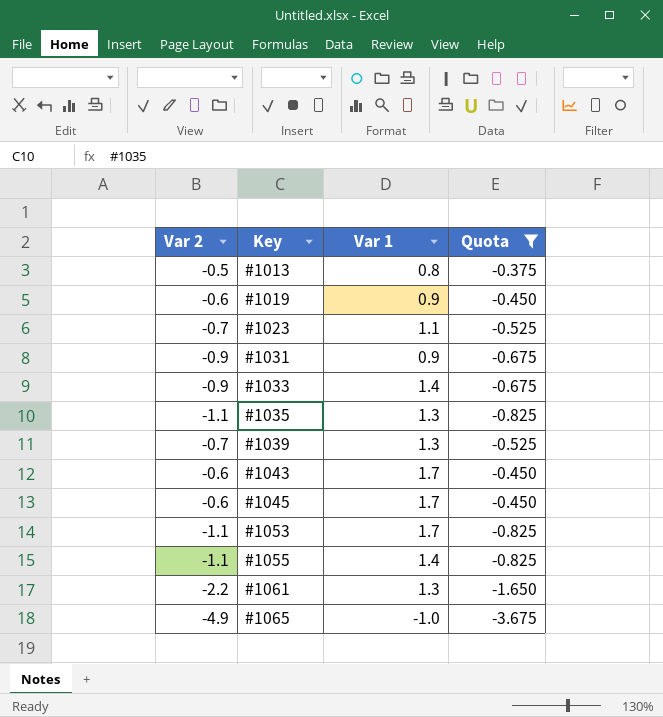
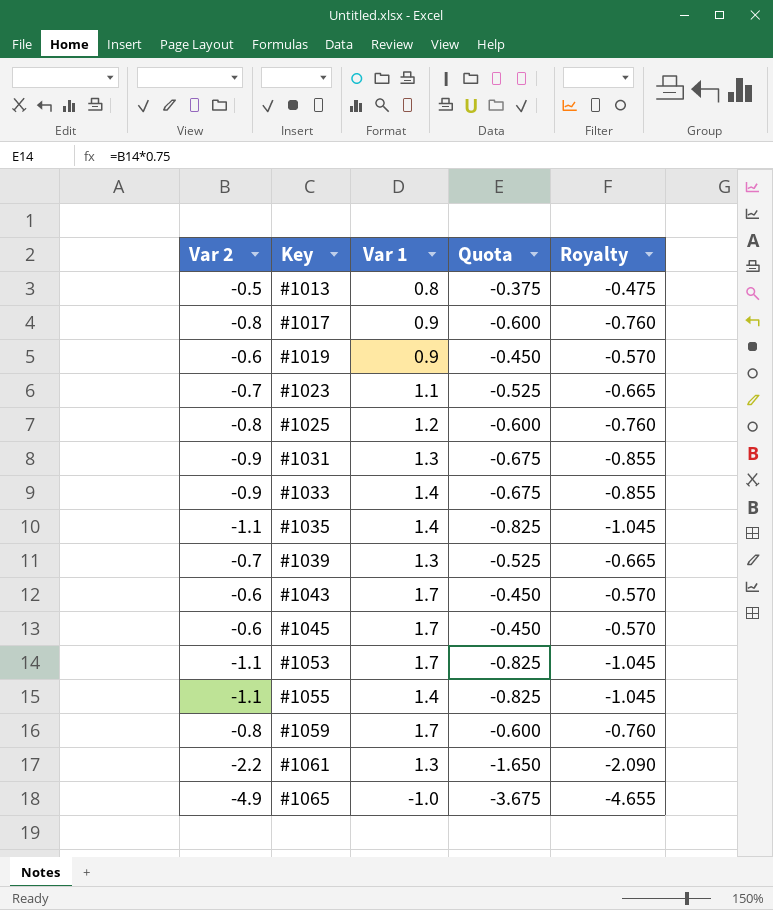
filter: Quota != -0.600 -> none
column Royalty | formula: none -> [Var 2] * 0.95
#1031 | Var 1: 0.9 -> 1.3
#1035 | Var 1: 1.3 -> 1.4

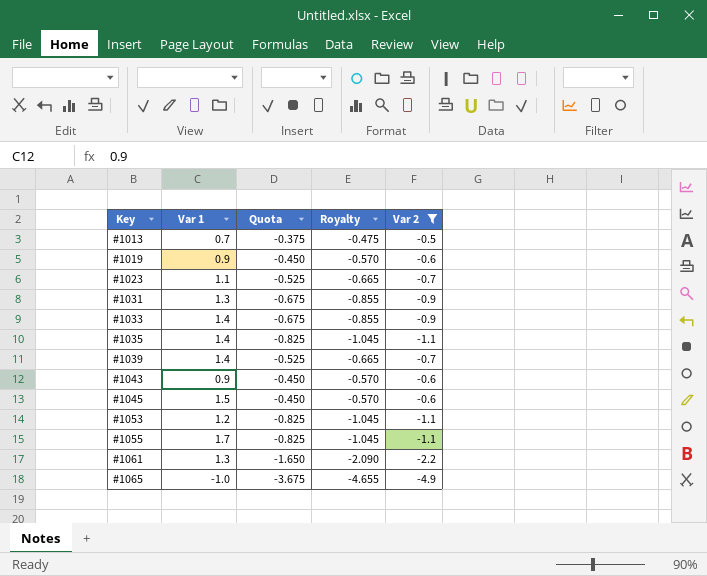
filter: none -> Var 2 != -0.8
column Var 2 | position: 1 -> 5
#1013 | Var 1: 0.8 -> 0.7
#1039 | Var 1: 1.3 -> 1.4
#1043 | Var 1: 1.7 -> 0.9
#1045 | Var 1: 1.7 -> 1.5
#1053 | Var 1: 1.7 -> 1.2
#1055 | Var 1: 1.4 -> 1.7

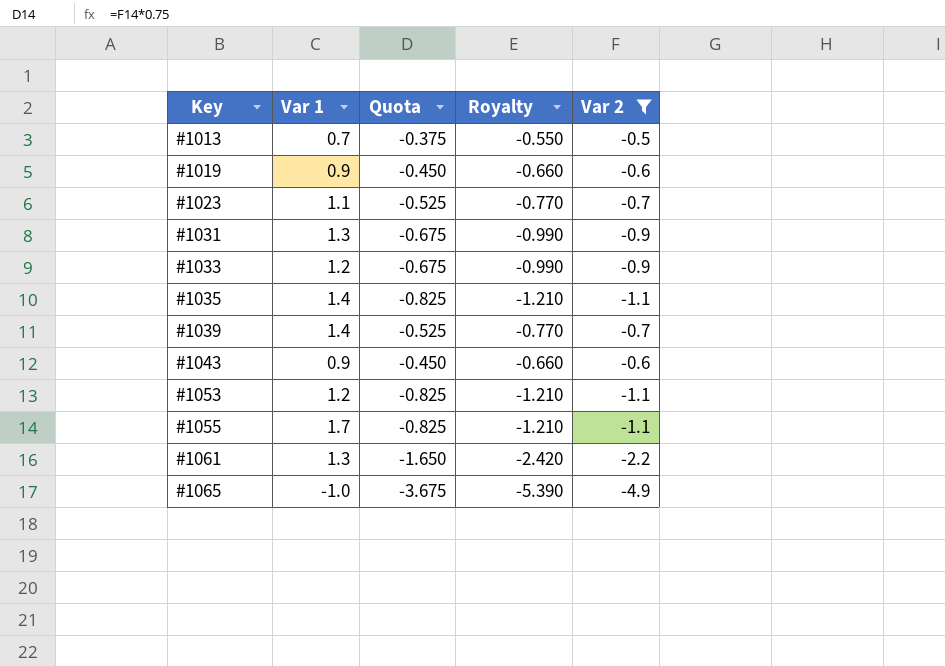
column Royalty | formula: [Var 2] * 0.95 -> [Var 2] * 1.1
row #1045: 1.5 | -0.450 | -0.570 | -0.6 -> none
#1033 | Var 1: 1.4 -> 1.2

